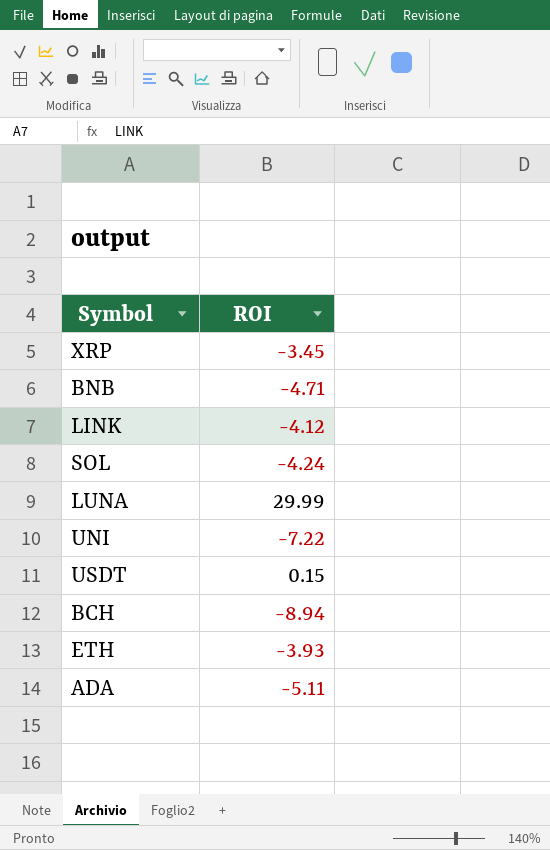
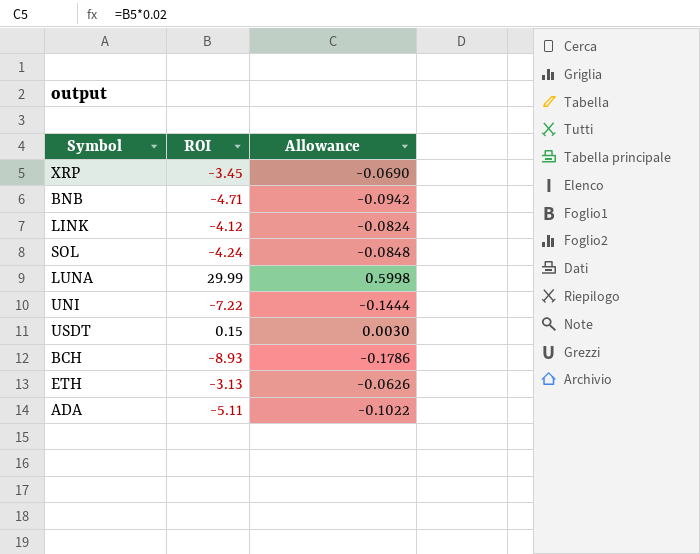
column Allowance | formula: none -> [ROI] * 0.02
BCH | ROI: -8.94 -> -8.93
ETH | ROI: -3.93 -> -3.13

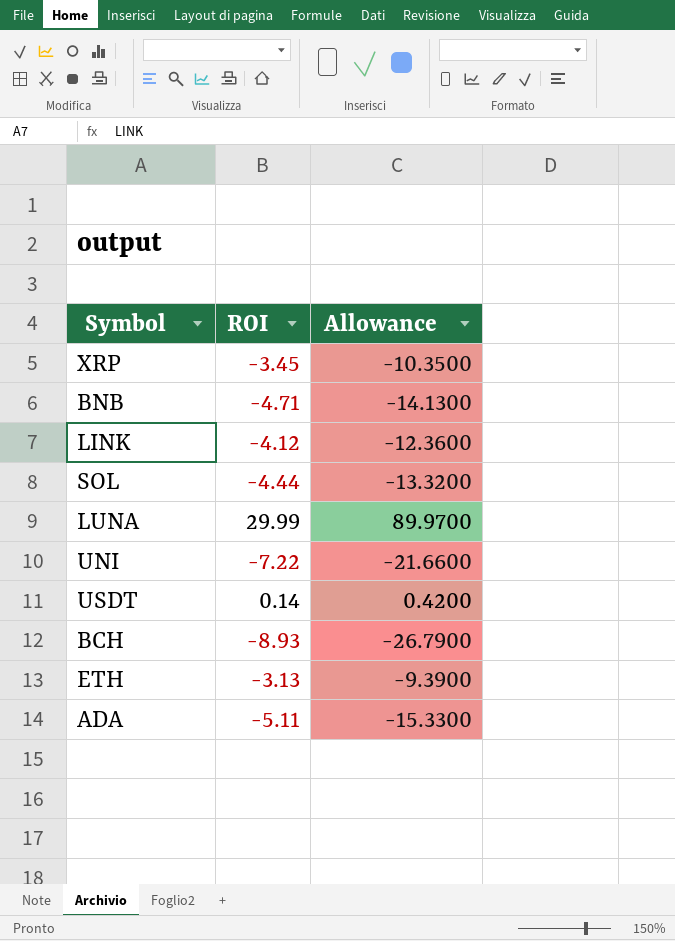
column Allowance | formula: [ROI] * 0.02 -> [ROI] * 3
SOL | ROI: -4.24 -> -4.44
USDT | ROI: 0.15 -> 0.14

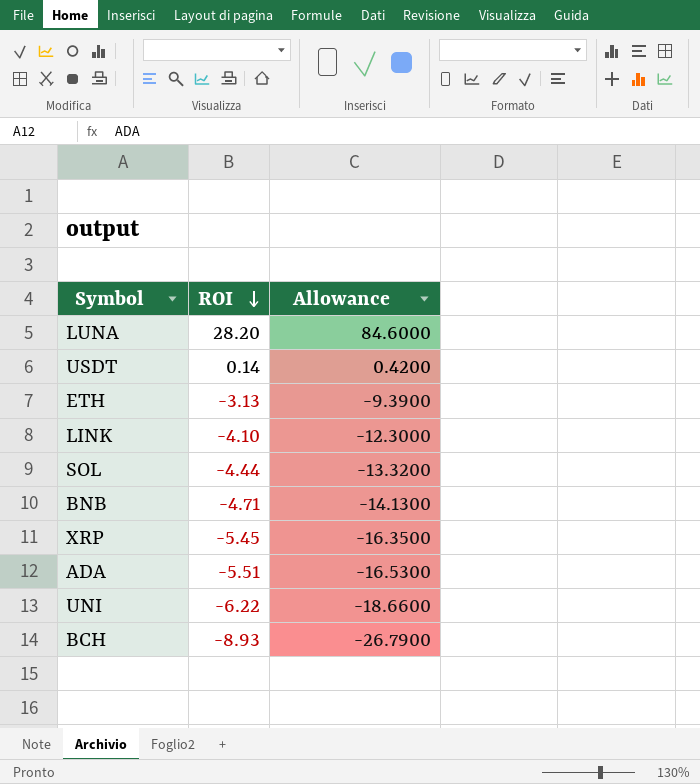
row order: none -> ROI descending
LUNA | ROI: 29.99 -> 28.20
LUNA | Allowance: 89.9700 -> 84.6000
LINK | ROI: -4.12 -> -4.10
LINK | Allowance: -12.3600 -> -12.3000
XRP | ROI: -3.45 -> -5.45
XRP | Allowance: -10.3500 -> -16.3500
ADA | ROI: -5.11 -> -5.51
ADA | Allowance: -15.3300 -> -16.5300
UNI | ROI: -7.22 -> -6.22
UNI | Allowance: -21.6600 -> -18.6600

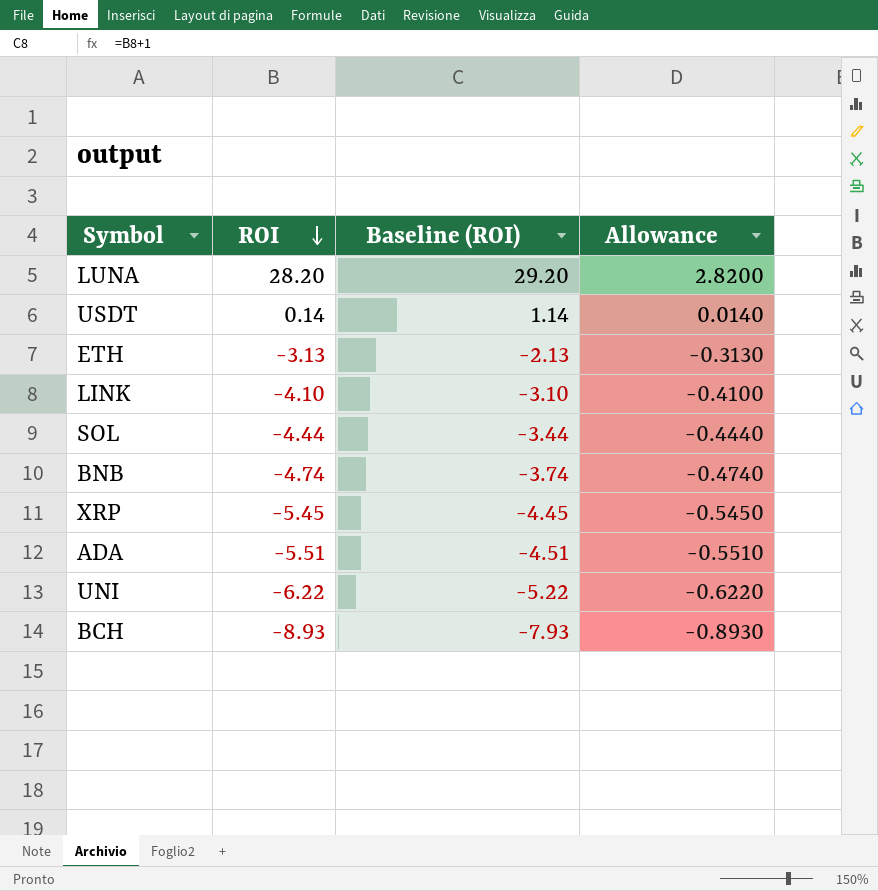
column Baseline (ROI) | formula: none -> [ROI] + 1
column Allowance | formula: [ROI] * 3 -> [ROI] * 0.1
BNB | ROI: -4.71 -> -4.74

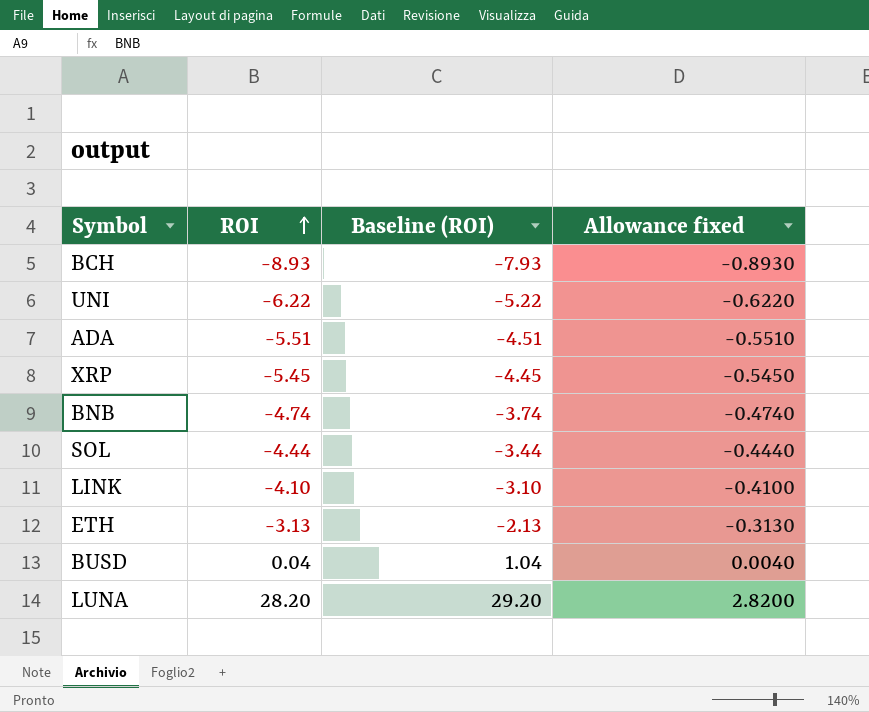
row order: ROI descending -> ROI ascending
column name: Allowance -> Allowance fixed
row USDT: 0.14 | 1.14 | 0.0140 -> none
row BUSD: none -> 0.04 | 1.04 | 0.0040

